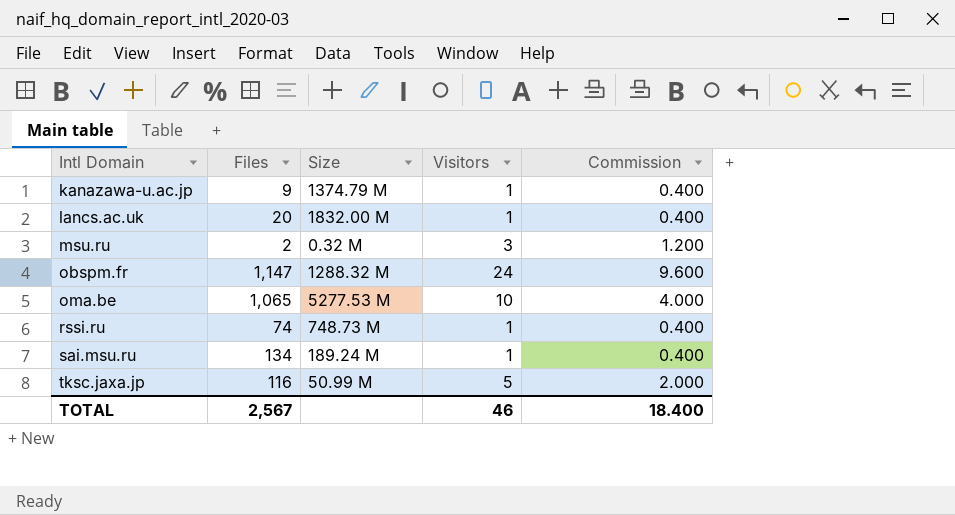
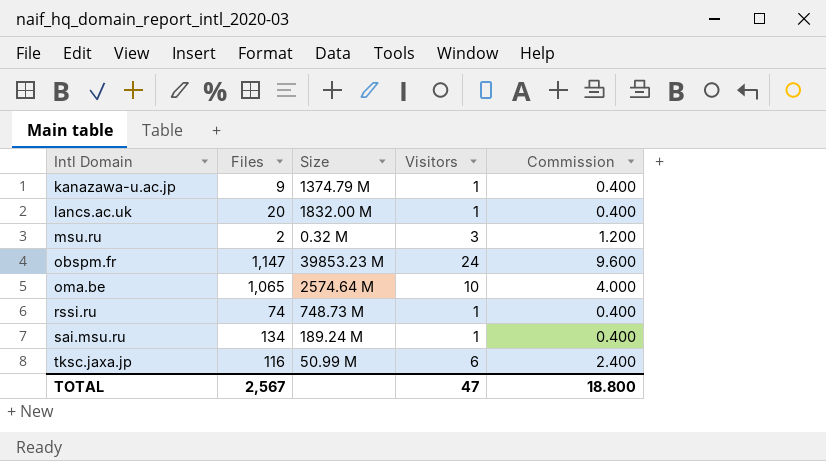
obspm.fr | Size: 1288.32 M -> 39853.23 M
oma.be | Size: 5277.53 M -> 2574.64 M
tksc.jaxa.jp | Visitors: 5 -> 6
tksc.jaxa.jp | Commission: 2.000 -> 2.400
TOTAL | Visitors: 46 -> 47
TOTAL | Commission: 18.400 -> 18.800

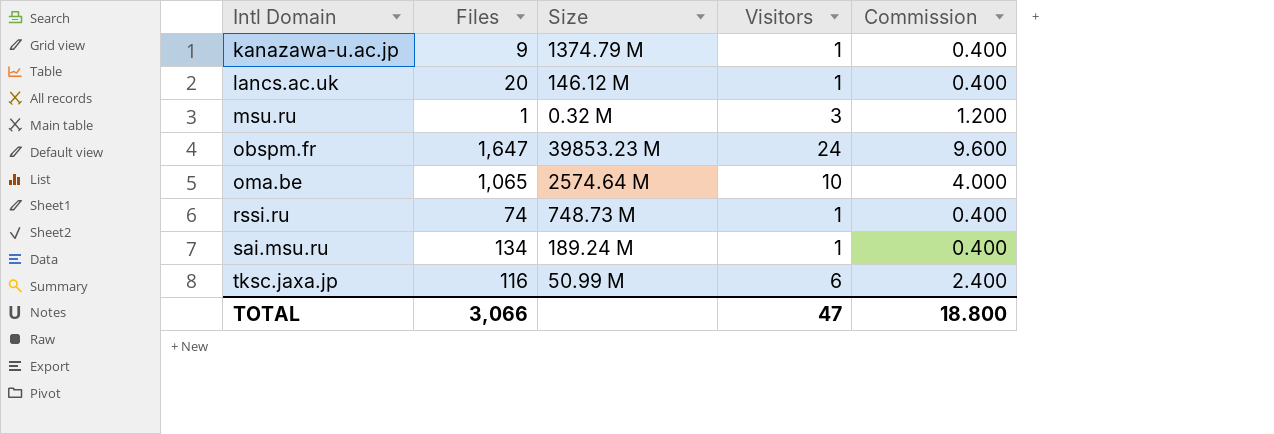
lancs.ac.uk | Size: 1832.00 M -> 146.12 M
msu.ru | Files: 2 -> 1
obspm.fr | Files: 1,147 -> 1,647
TOTAL | Files: 2,567 -> 3,066

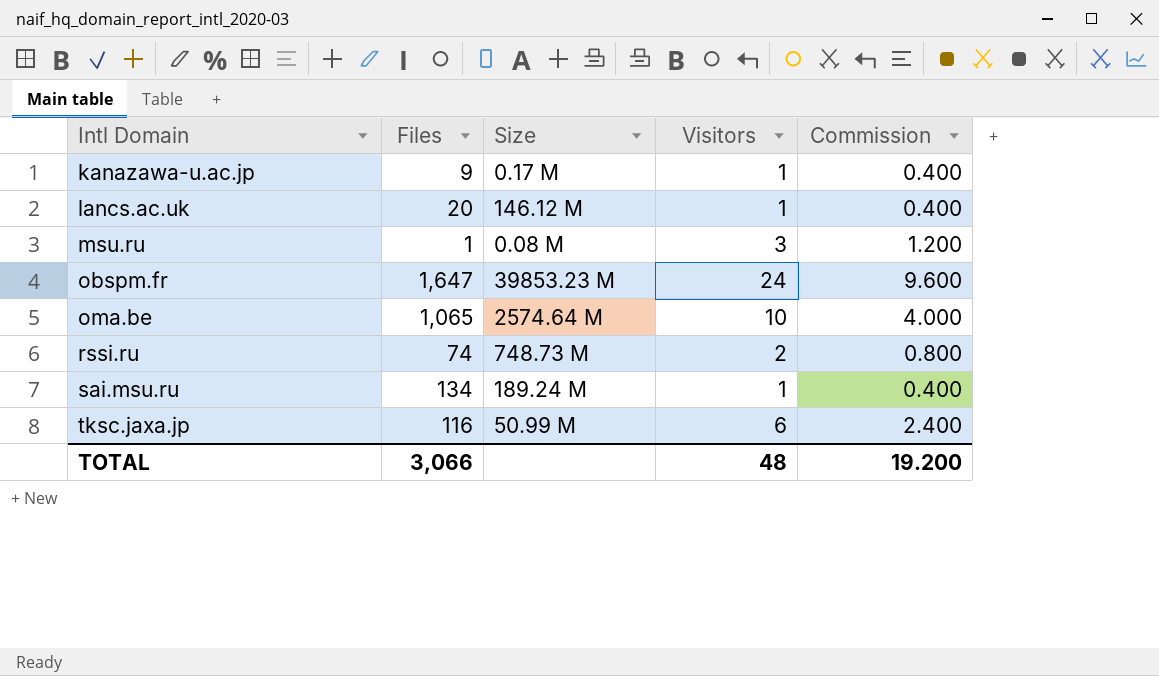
kanazawa-u.ac.jp | Size: 1374.79 M -> 0.17 M
msu.ru | Size: 0.32 M -> 0.08 M
rssi.ru | Visitors: 1 -> 2
rssi.ru | Commission: 0.400 -> 0.800
TOTAL | Visitors: 47 -> 48
TOTAL | Commission: 18.800 -> 19.200

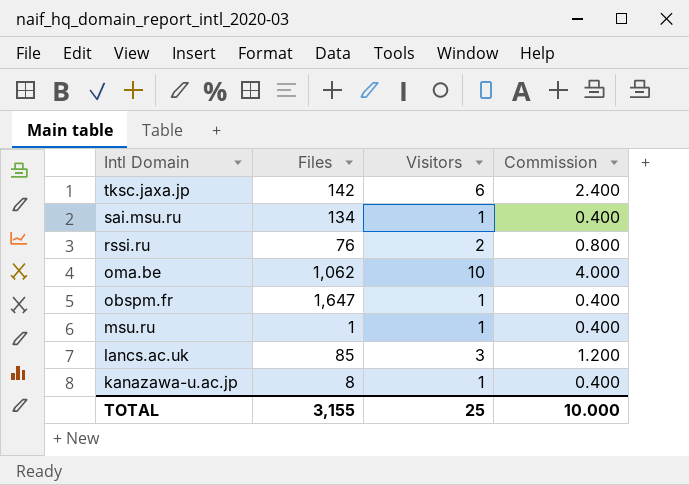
row order: Intl Domain ascending -> Intl Domain descending
column Size | position: 3 -> none
tksc.jaxa.jp | Files: 116 -> 142
rssi.ru | Files: 74 -> 76
oma.be | Files: 1,065 -> 1,062
obspm.fr | Visitors: 24 -> 1
obspm.fr | Commission: 9.600 -> 0.400
msu.ru | Visitors: 3 -> 1
msu.ru | Commission: 1.200 -> 0.400
lancs.ac.uk | Files: 20 -> 85
lancs.ac.uk | Visitors: 1 -> 3
lancs.ac.uk | Commission: 0.400 -> 1.200
kanazawa-u.ac.jp | Files: 9 -> 8
TOTAL | Files: 3,066 -> 3,155
TOTAL | Visitors: 48 -> 25
TOTAL | Commission: 19.200 -> 10.000

